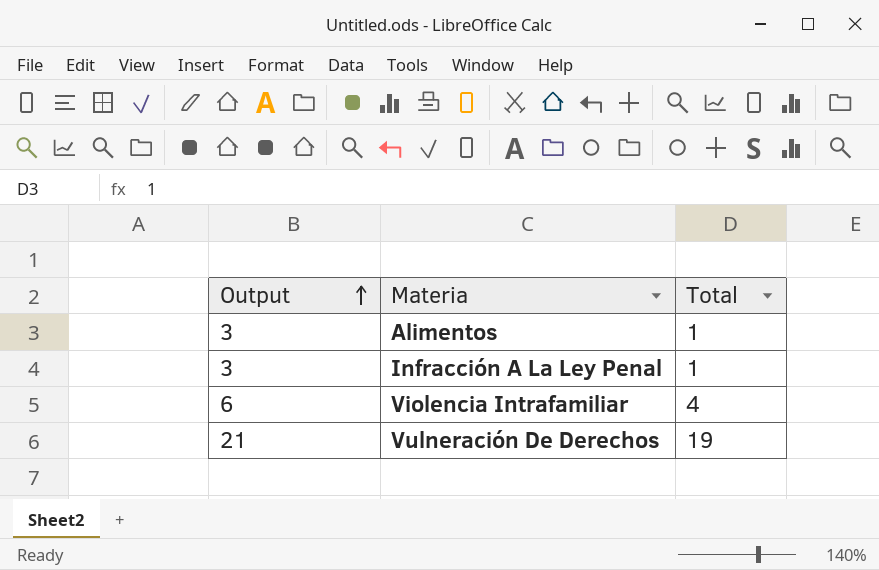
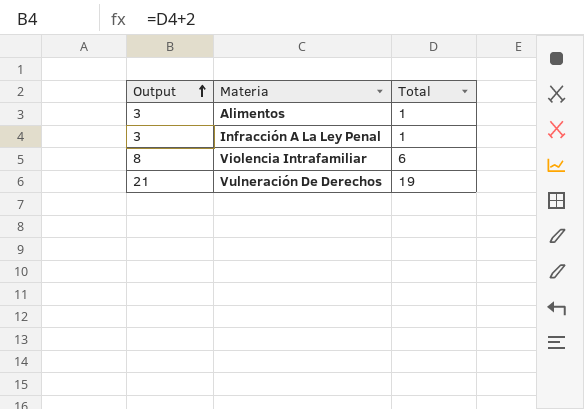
Violencia Intrafamiliar | Output: 6 -> 8
Violencia Intrafamiliar | Total: 4 -> 6

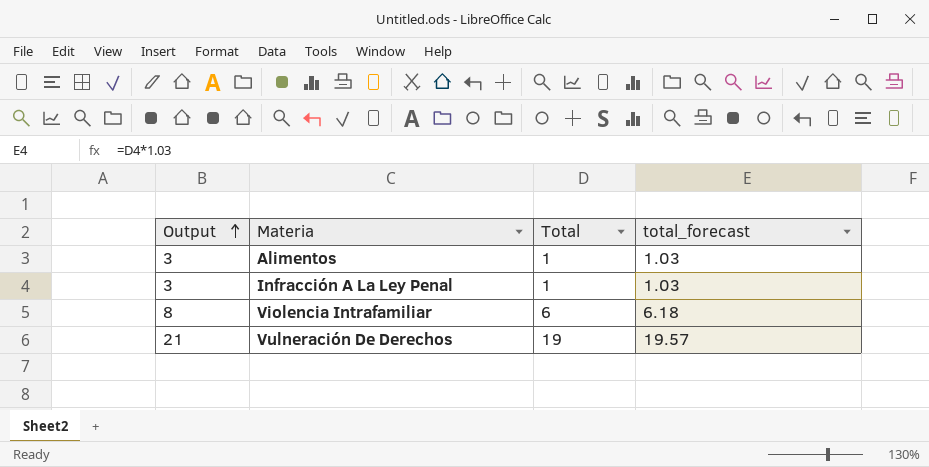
column total_forecast | formula: none -> [Total] * 1.03

